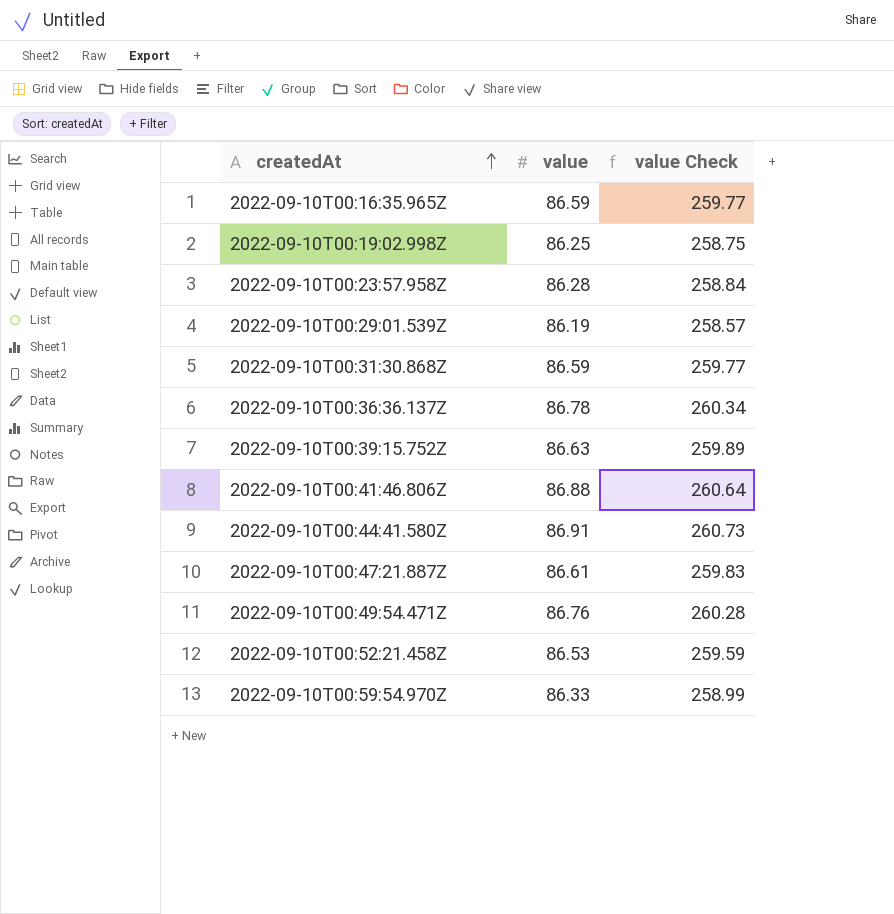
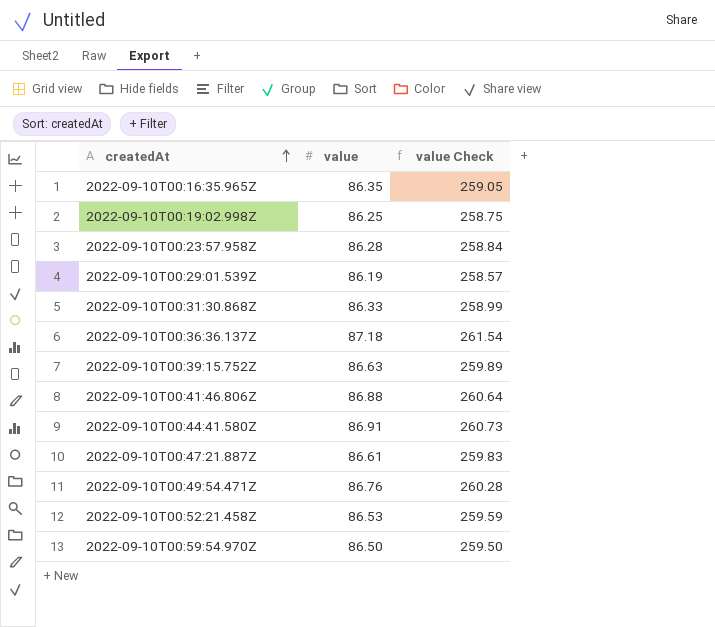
2022-09-10T00:16:35.965Z | value: 86.59 -> 86.35
2022-09-10T00:16:35.965Z | value Check: 259.77 -> 259.05
2022-09-10T00:31:30.868Z | value: 86.59 -> 86.33
2022-09-10T00:31:30.868Z | value Check: 259.77 -> 258.99
2022-09-10T00:36:36.137Z | value: 86.78 -> 87.18
2022-09-10T00:36:36.137Z | value Check: 260.34 -> 261.54
2022-09-10T00:59:54.970Z | value: 86.33 -> 86.50
2022-09-10T00:59:54.970Z | value Check: 258.99 -> 259.50

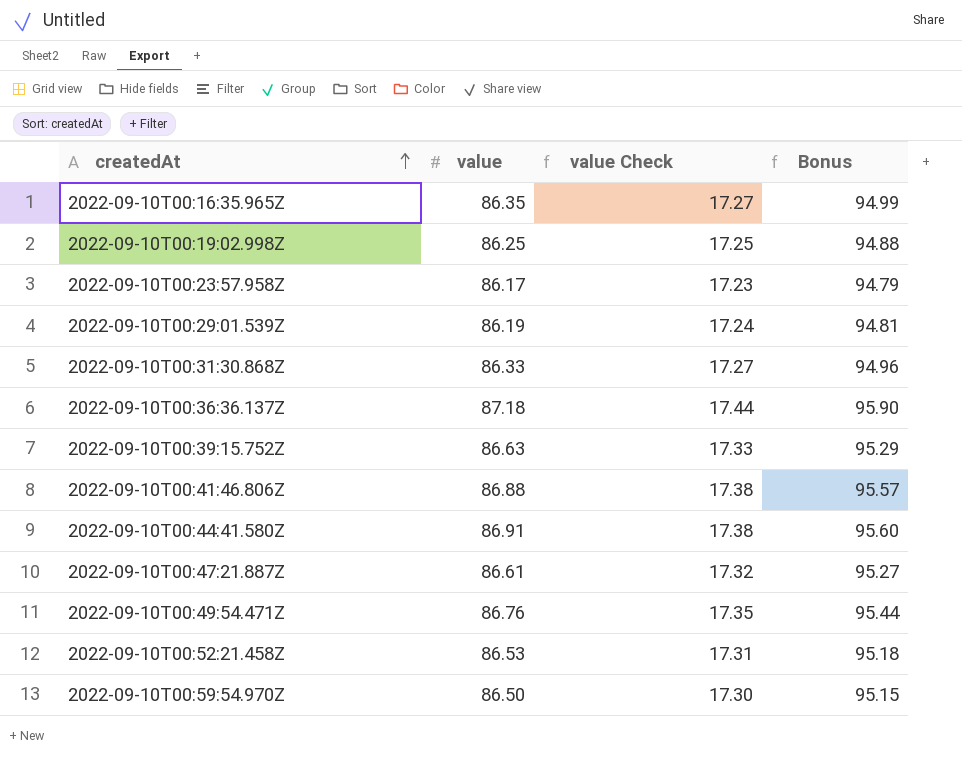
column value Check | formula: [value] * 3 -> [value] * 0.2
column Bonus | formula: none -> [value] * 1.1
2022-09-10T00:23:57.958Z | value: 86.28 -> 86.17

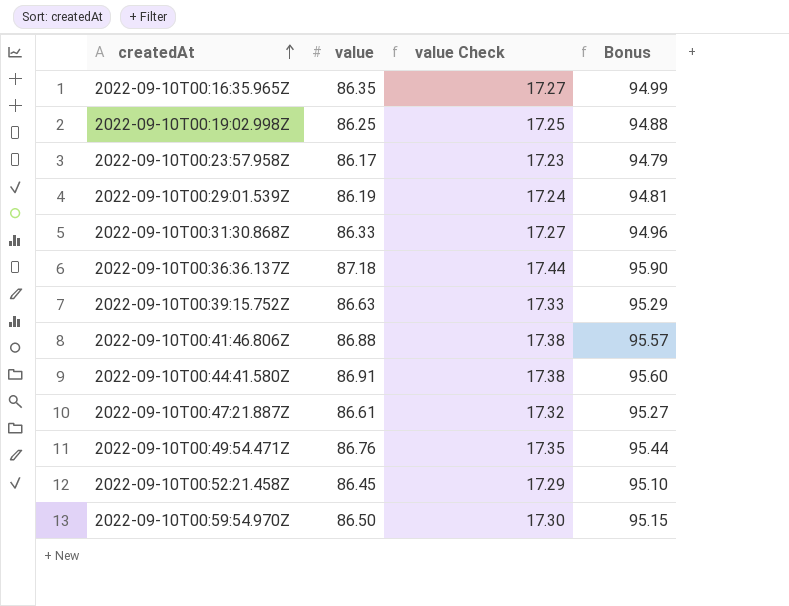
2022-09-10T00:52:21.458Z | value: 86.53 -> 86.45
2022-09-10T00:52:21.458Z | value Check: 17.31 -> 17.29
2022-09-10T00:52:21.458Z | Bonus: 95.18 -> 95.10

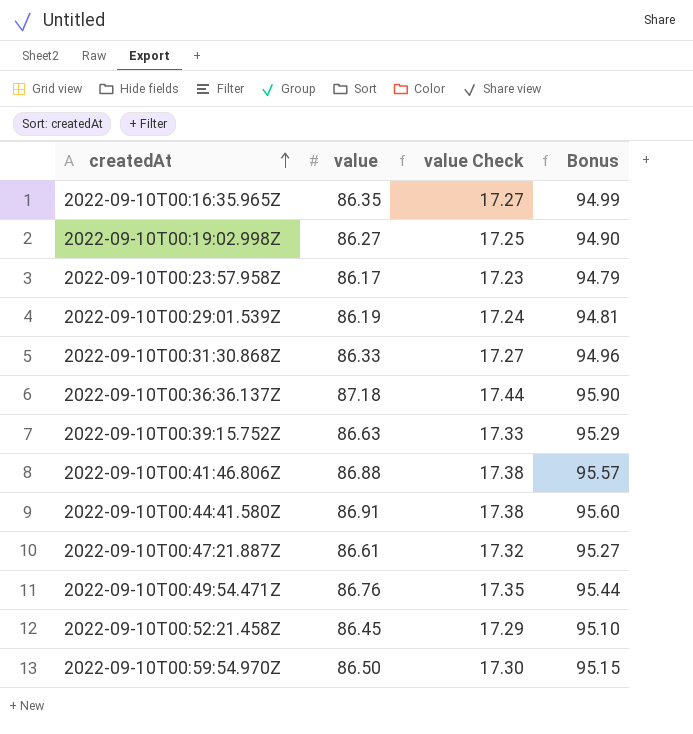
2022-09-10T00:19:02.998Z | value: 86.25 -> 86.27
2022-09-10T00:19:02.998Z | Bonus: 94.88 -> 94.90

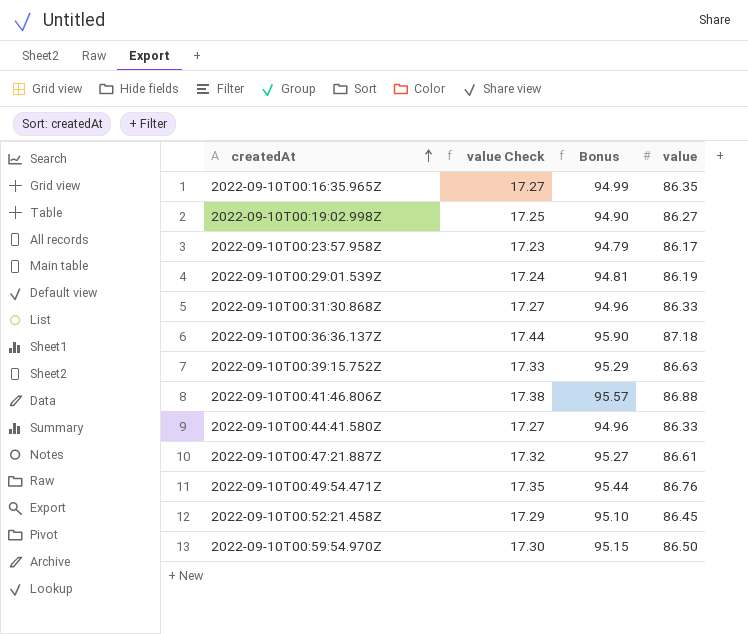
column value | position: 2 -> 4
2022-09-10T00:44:41.580Z | value Check: 17.38 -> 17.27
2022-09-10T00:44:41.580Z | Bonus: 95.60 -> 94.96
2022-09-10T00:44:41.580Z | value: 86.91 -> 86.33

